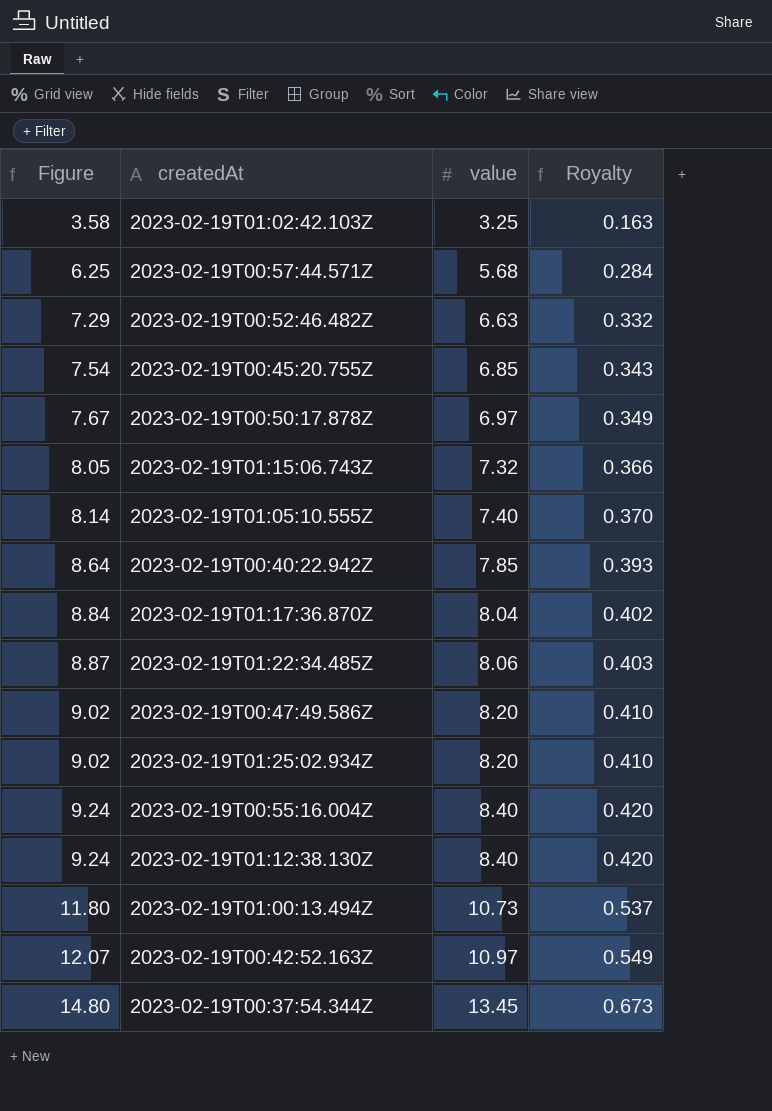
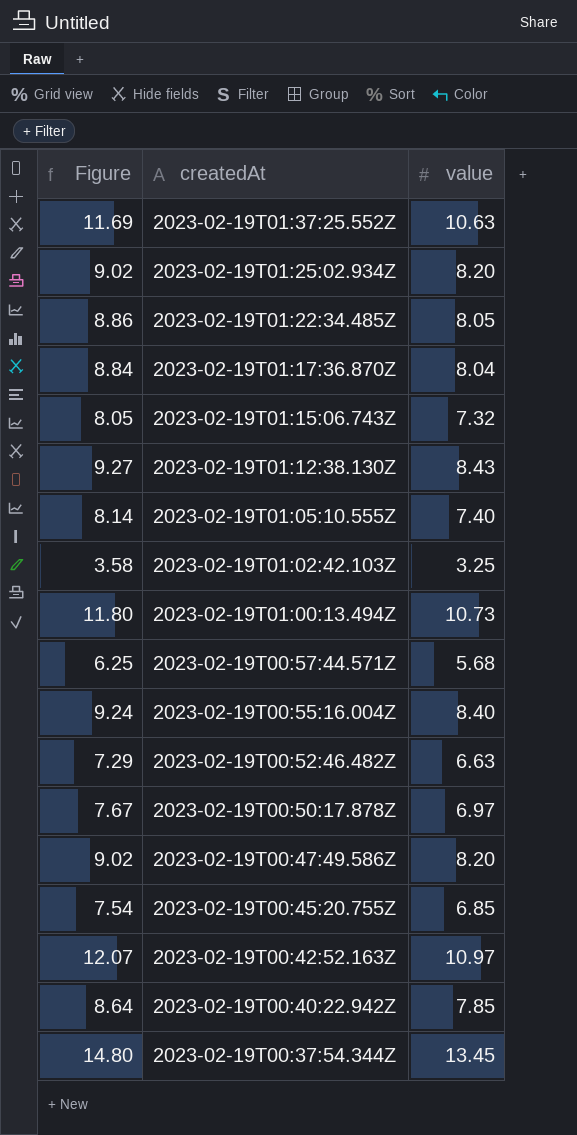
row order: Figure ascending -> createdAt descending
column Royalty | formula: [value] * 0.05 -> none
row 2023-02-19T01:37:25.552Z: none -> 11.69 | 10.63
2023-02-19T01:22:34.485Z | Figure: 8.87 -> 8.86
2023-02-19T01:22:34.485Z | value: 8.06 -> 8.05
2023-02-19T01:12:38.130Z | Figure: 9.24 -> 9.27
2023-02-19T01:12:38.130Z | value: 8.40 -> 8.43

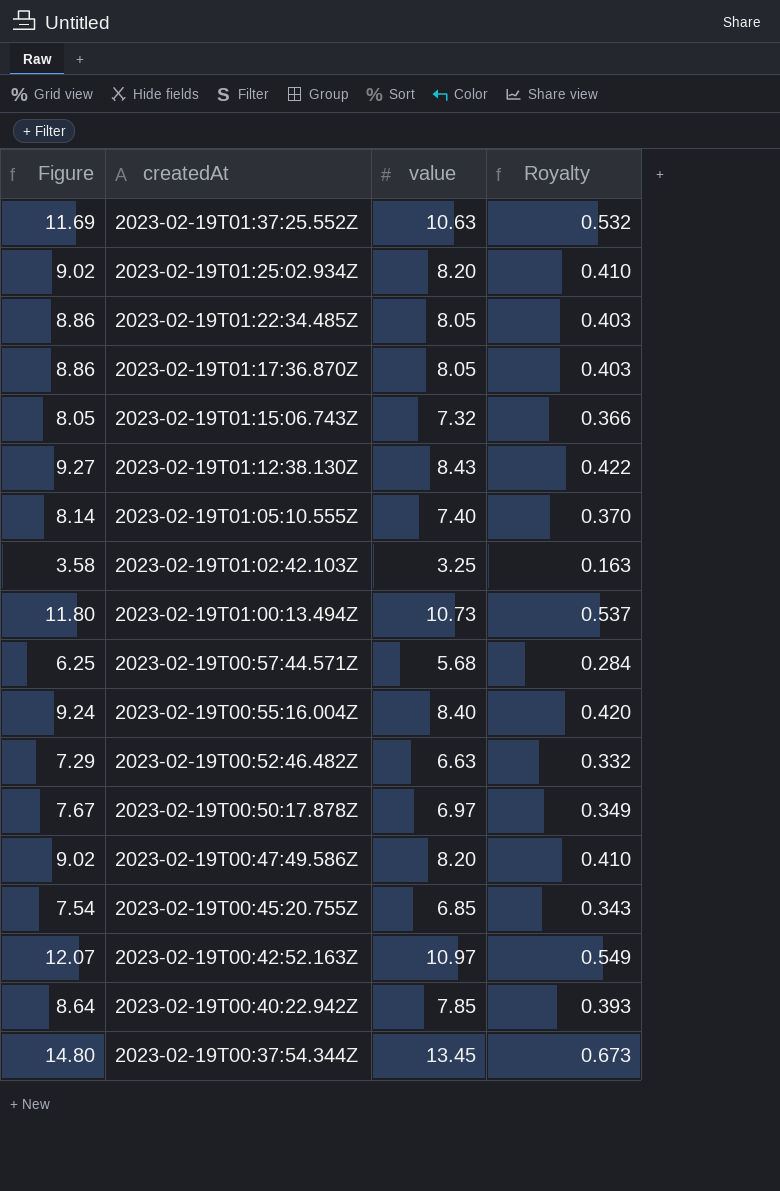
column Royalty | formula: none -> [value] * 0.05
2023-02-19T01:17:36.870Z | Figure: 8.84 -> 8.86
2023-02-19T01:17:36.870Z | value: 8.04 -> 8.05

